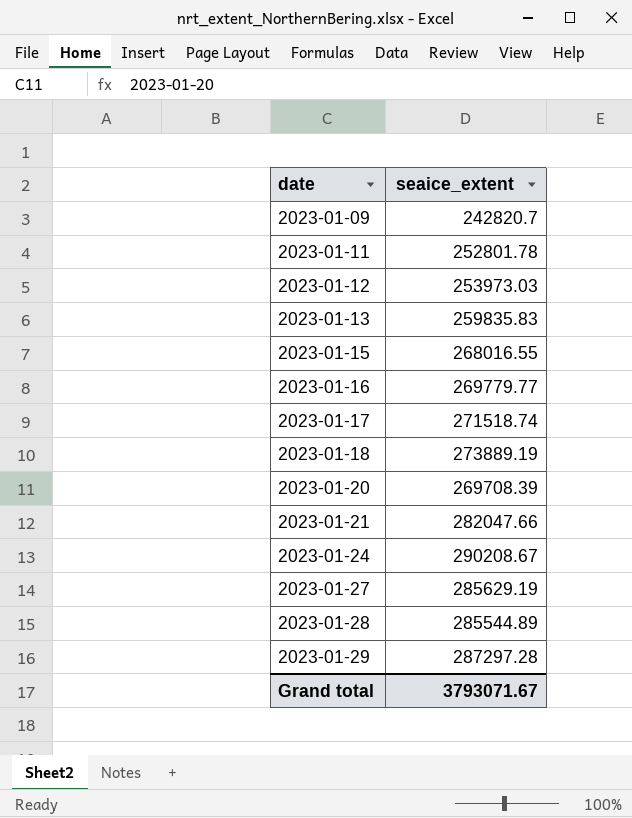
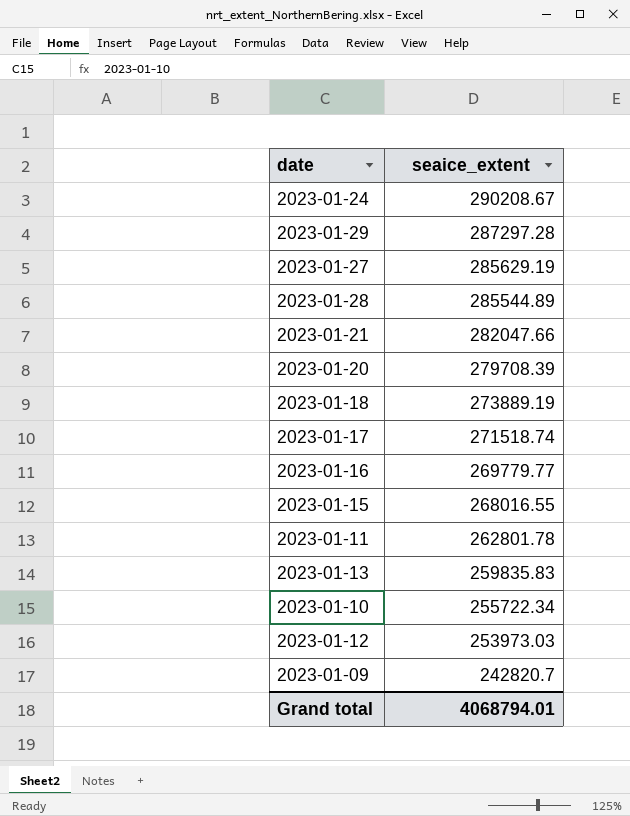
row order: date ascending -> seaice_extent descending
2023-01-20 | seaice_extent: 269708.39 -> 279708.39
2023-01-11 | seaice_extent: 252801.78 -> 262801.78
row 2023-01-10: none -> 255722.34
Grand total | seaice_extent: 3793071.67 -> 4068794.01

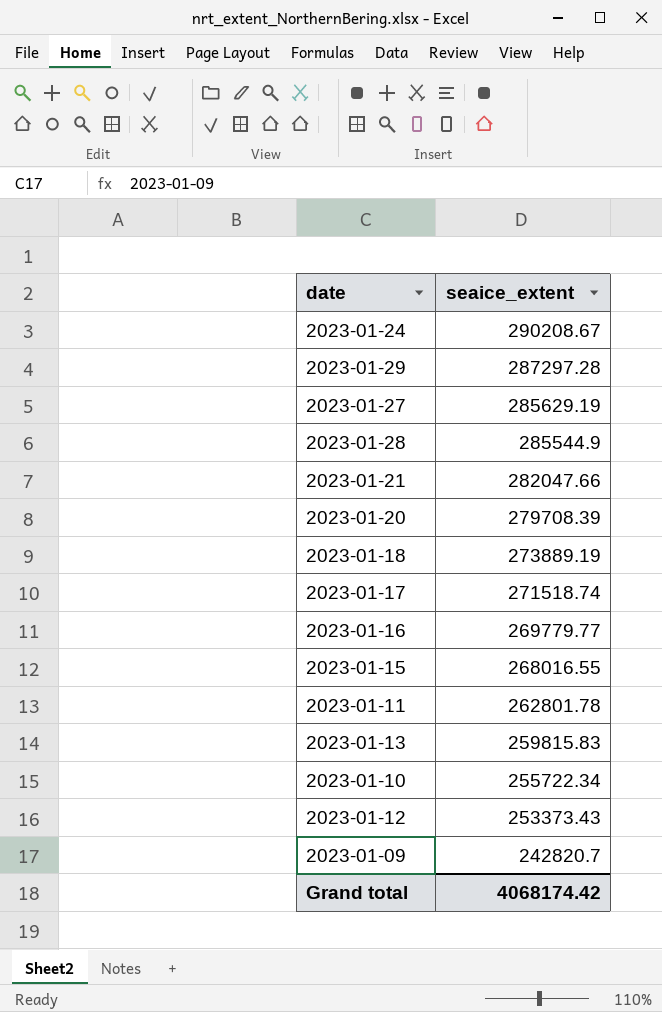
2023-01-28 | seaice_extent: 285544.89 -> 285544.9
2023-01-13 | seaice_extent: 259835.83 -> 259815.83
2023-01-12 | seaice_extent: 253973.03 -> 253373.43
Grand total | seaice_extent: 4068794.01 -> 4068174.42

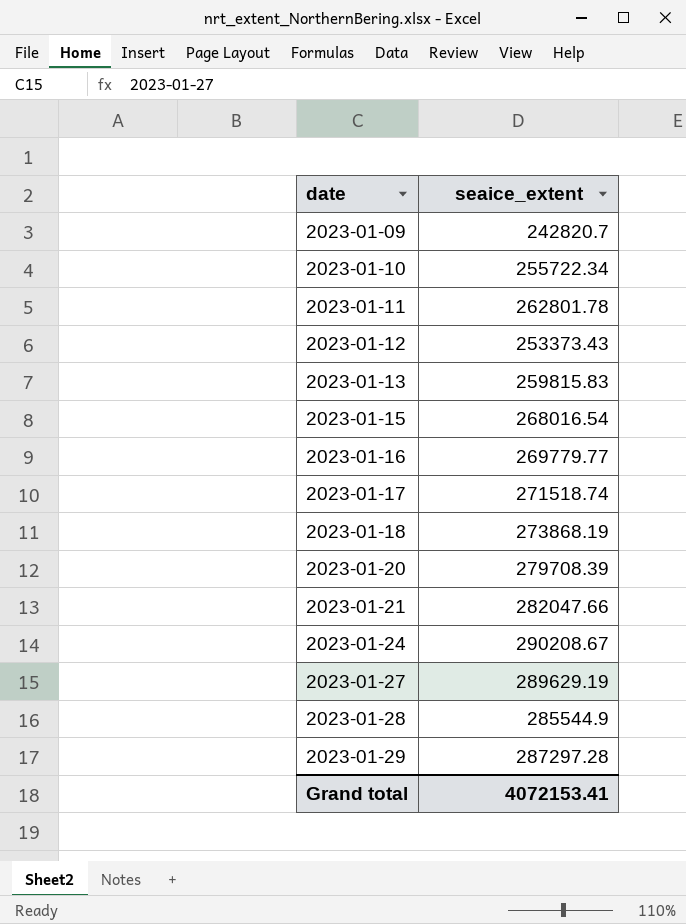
row order: seaice_extent descending -> date ascending
2023-01-15 | seaice_extent: 268016.55 -> 268016.54
2023-01-18 | seaice_extent: 273889.19 -> 273868.19
2023-01-27 | seaice_extent: 285629.19 -> 289629.19
Grand total | seaice_extent: 4068174.42 -> 4072153.41

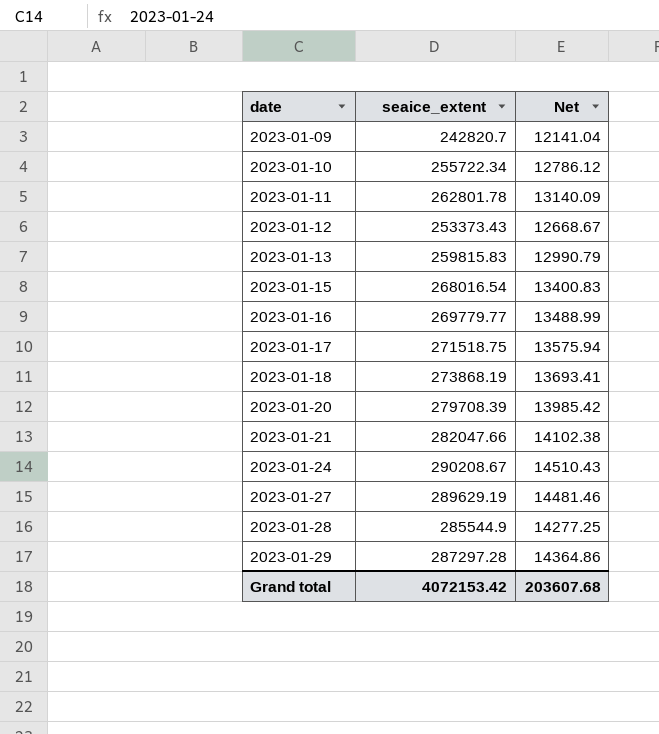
column Net | formula: none -> [seaice_extent] * 0.05
2023-01-17 | seaice_extent: 271518.74 -> 271518.75
Grand total | seaice_extent: 4072153.41 -> 4072153.42

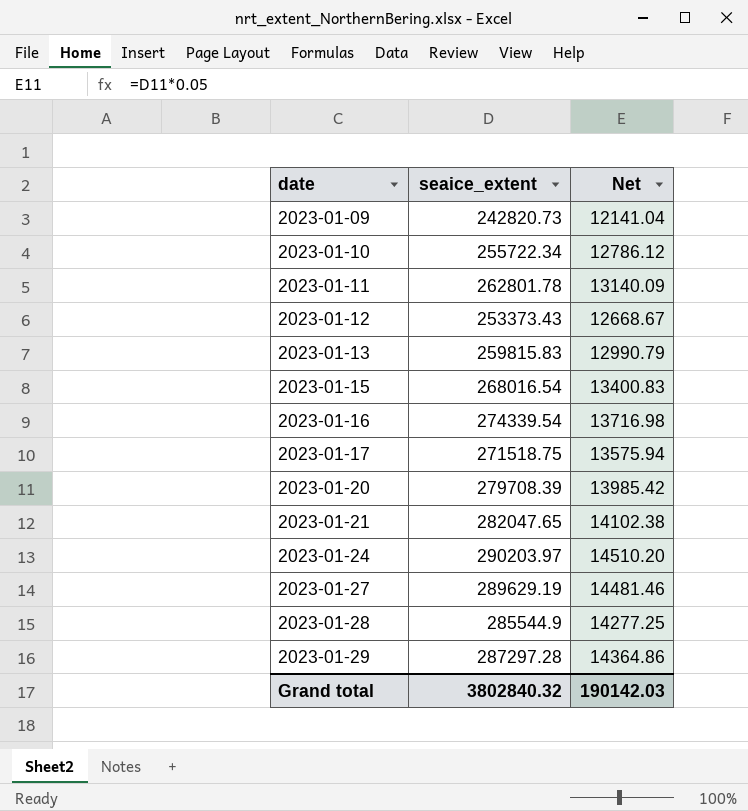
row 2023-01-18: 273868.19 | 13693.41 -> none
2023-01-09 | seaice_extent: 242820.7 -> 242820.73
2023-01-16 | seaice_extent: 269779.77 -> 274339.54
2023-01-16 | Net: 13488.99 -> 13716.98
2023-01-21 | seaice_extent: 282047.66 -> 282047.65
2023-01-24 | seaice_extent: 290208.67 -> 290203.97
2023-01-24 | Net: 14510.43 -> 14510.20
Grand total | seaice_extent: 4072153.42 -> 3802840.32
Grand total | Net: 203607.68 -> 190142.03

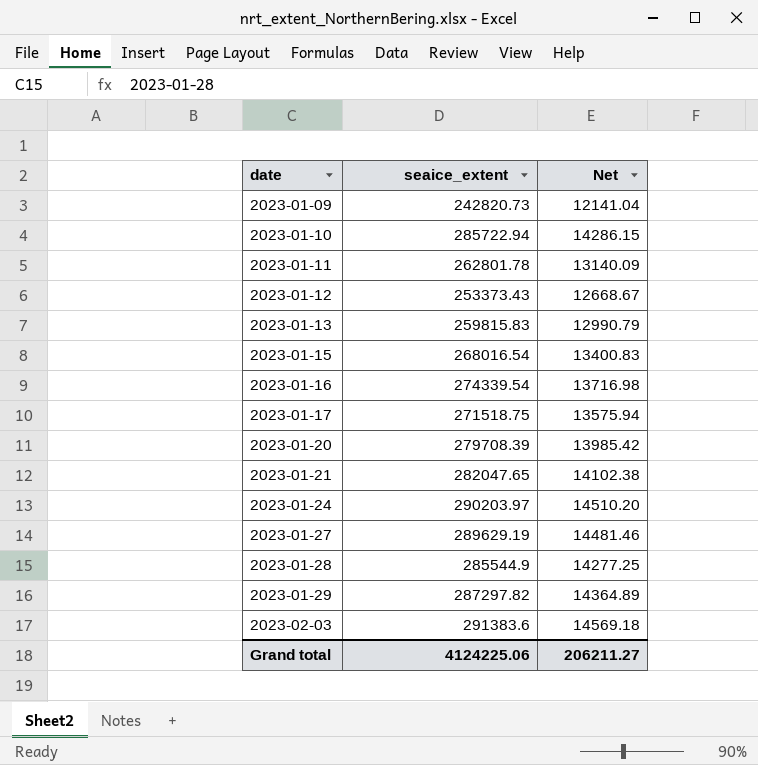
2023-01-10 | seaice_extent: 255722.34 -> 285722.94
2023-01-10 | Net: 12786.12 -> 14286.15
2023-01-29 | seaice_extent: 287297.28 -> 287297.82
2023-01-29 | Net: 14364.86 -> 14364.89
row 2023-02-03: none -> 291383.6 | 14569.18
Grand total | seaice_extent: 3802840.32 -> 4124225.06
Grand total | Net: 190142.03 -> 206211.27

